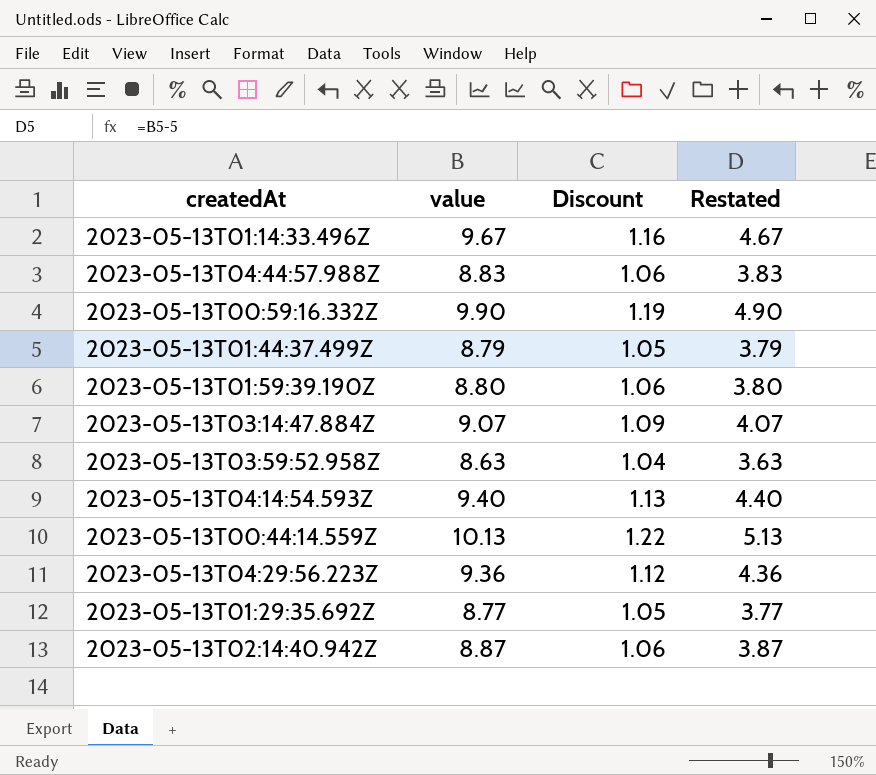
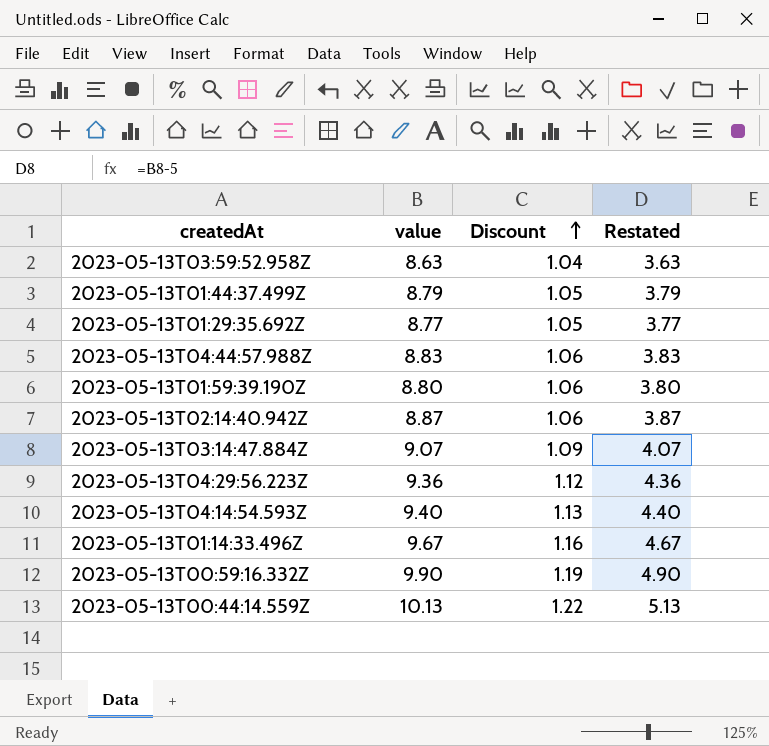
row order: none -> Discount ascending

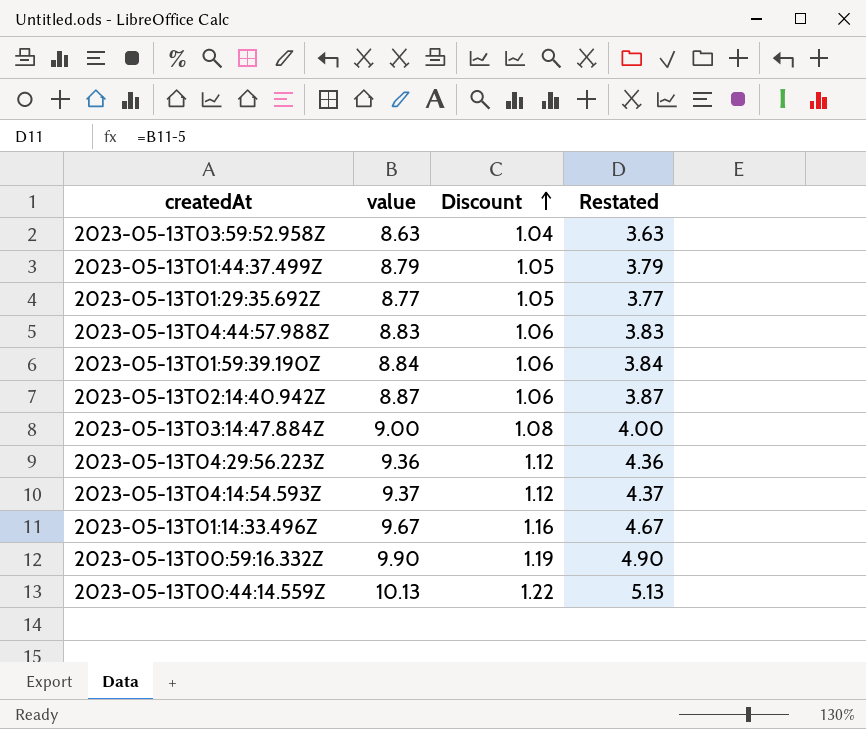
2023-05-13T01:59:39.190Z | value: 8.80 -> 8.84
2023-05-13T01:59:39.190Z | Restated: 3.80 -> 3.84
2023-05-13T03:14:47.884Z | value: 9.07 -> 9.00
2023-05-13T03:14:47.884Z | Discount: 1.09 -> 1.08
2023-05-13T03:14:47.884Z | Restated: 4.07 -> 4.00
2023-05-13T04:14:54.593Z | value: 9.40 -> 9.37
2023-05-13T04:14:54.593Z | Discount: 1.13 -> 1.12
2023-05-13T04:14:54.593Z | Restated: 4.40 -> 4.37

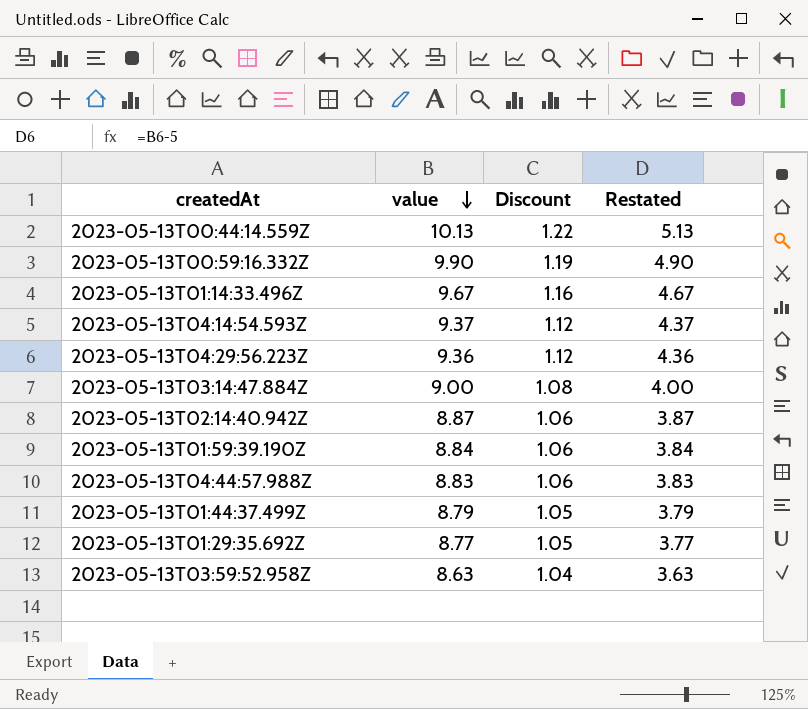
row order: Discount ascending -> value descending

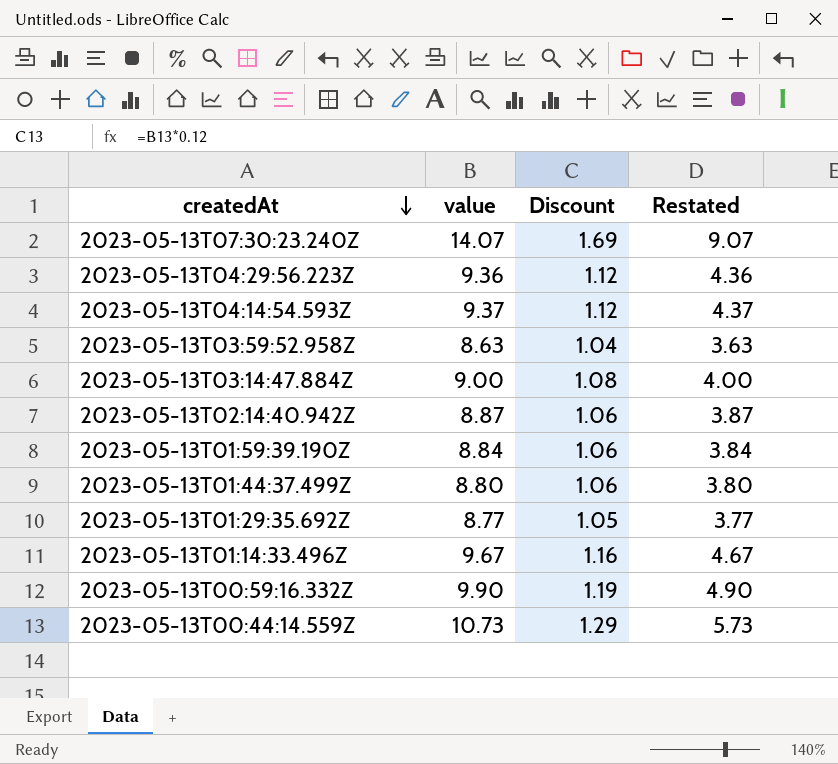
row order: value descending -> createdAt descending
row 2023-05-13T04:44:57.988Z: 8.83 | 1.06 | 3.83 -> none
row 2023-05-13T07:30:23.240Z: none -> 14.07 | 1.69 | 9.07
2023-05-13T01:44:37.499Z | value: 8.79 -> 8.80
2023-05-13T01:44:37.499Z | Discount: 1.05 -> 1.06
2023-05-13T01:44:37.499Z | Restated: 3.79 -> 3.80
2023-05-13T00:44:14.559Z | value: 10.13 -> 10.73
2023-05-13T00:44:14.559Z | Discount: 1.22 -> 1.29
2023-05-13T00:44:14.559Z | Restated: 5.13 -> 5.73

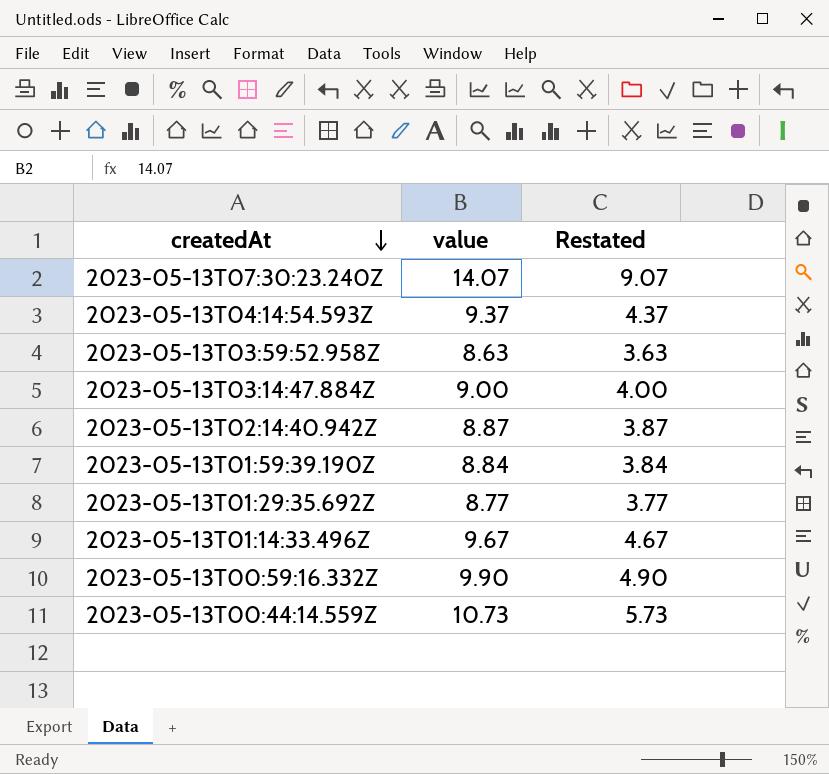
column Discount | formula: [value] * 0.12 -> none
row 2023-05-13T04:29:56.223Z: 9.36 | 1.12 | 4.36 -> none
row 2023-05-13T01:44:37.499Z: 8.80 | 1.06 | 3.80 -> none

